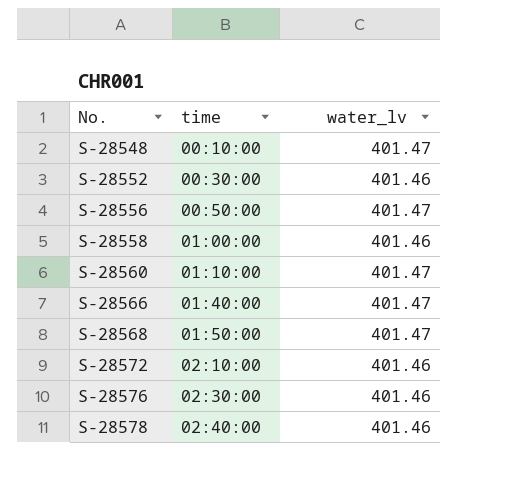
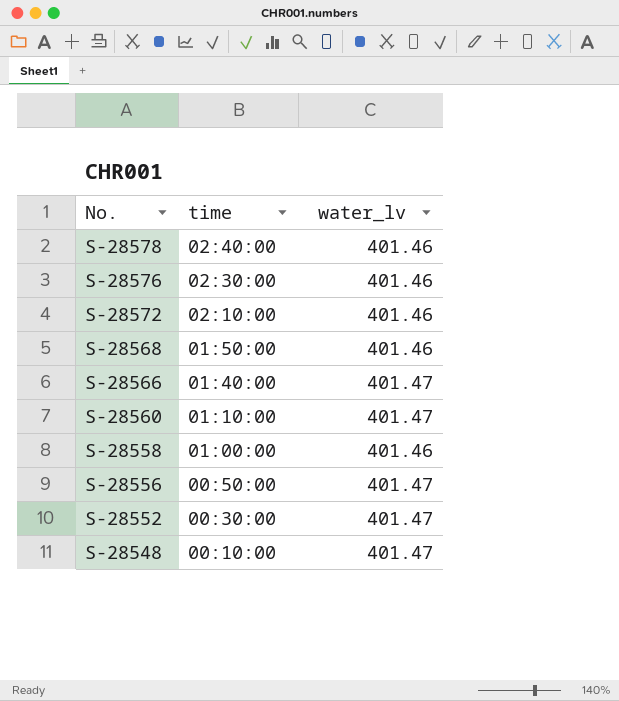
row order: No. ascending -> No. descending
S-28568 | water_lv: 401.47 -> 401.46
S-28552 | water_lv: 401.46 -> 401.47

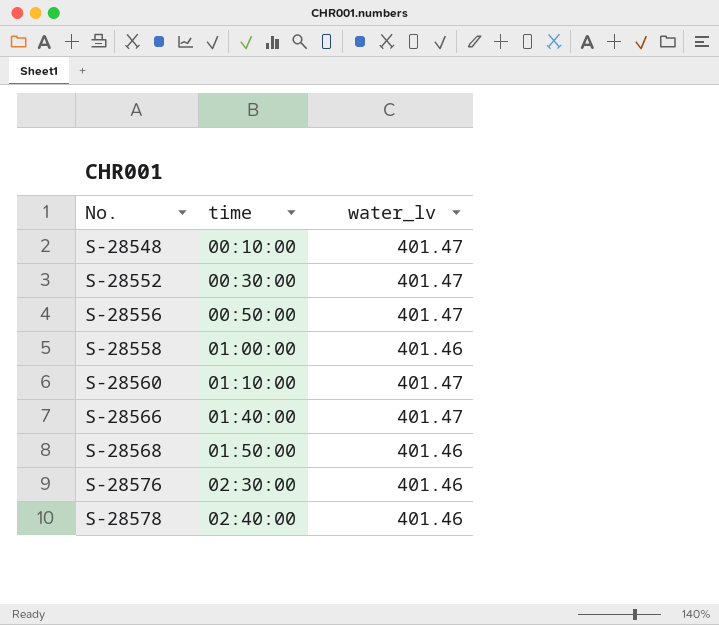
row order: No. descending -> No. ascending
row S-28572: 02:10:00 | 401.46 -> none

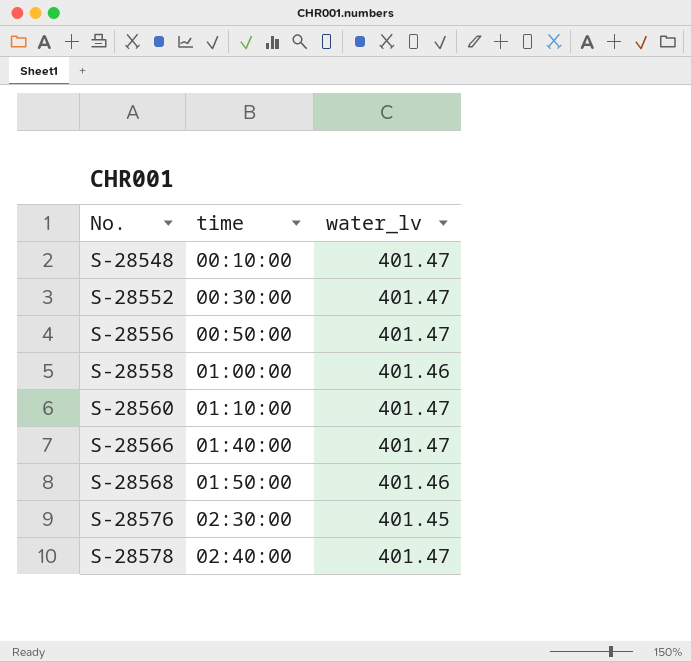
S-28576 | water_lv: 401.46 -> 401.45
S-28578 | water_lv: 401.46 -> 401.47

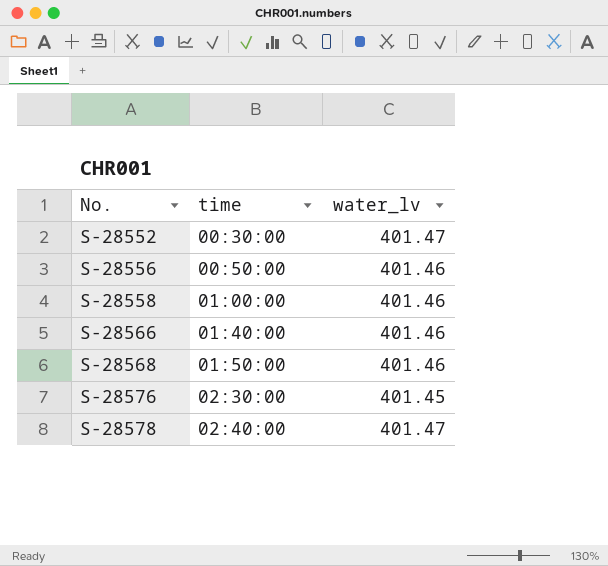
row S-28548: 00:10:00 | 401.47 -> none
row S-28560: 01:10:00 | 401.47 -> none
S-28556 | water_lv: 401.47 -> 401.46
S-28566 | water_lv: 401.47 -> 401.46

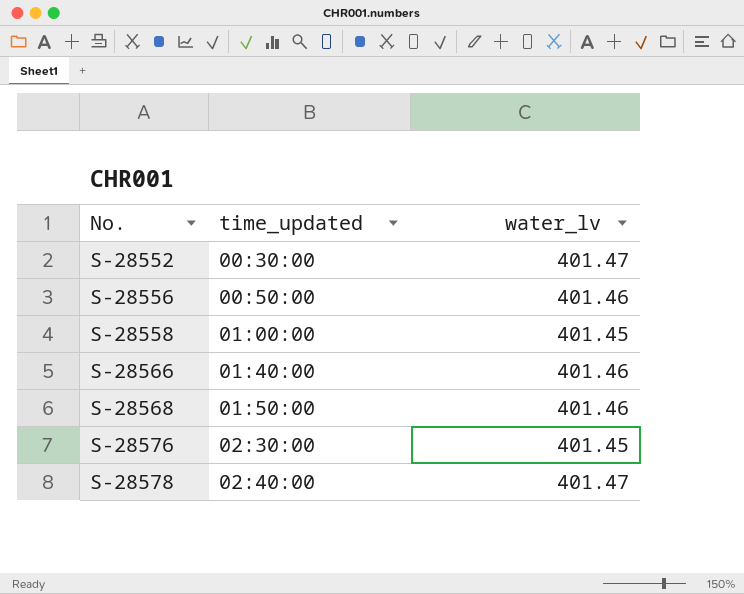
column name: time -> time_updated
S-28558 | water_lv: 401.46 -> 401.45

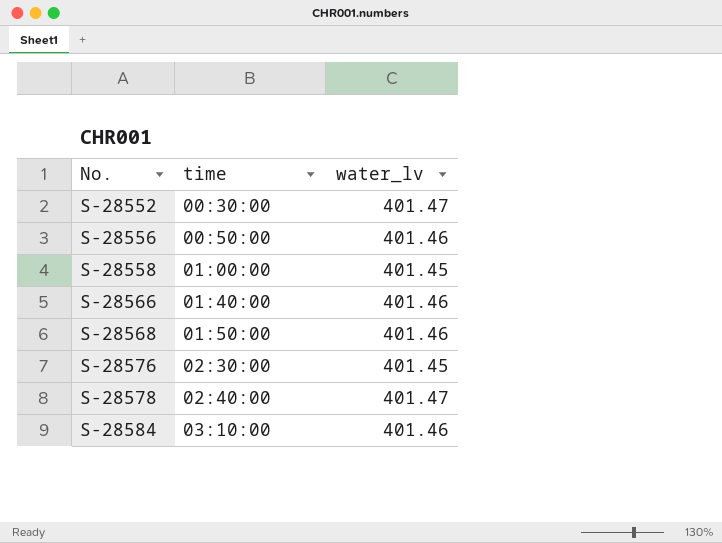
column name: time_updated -> time
row S-28584: none -> 03:10:00 | 401.46

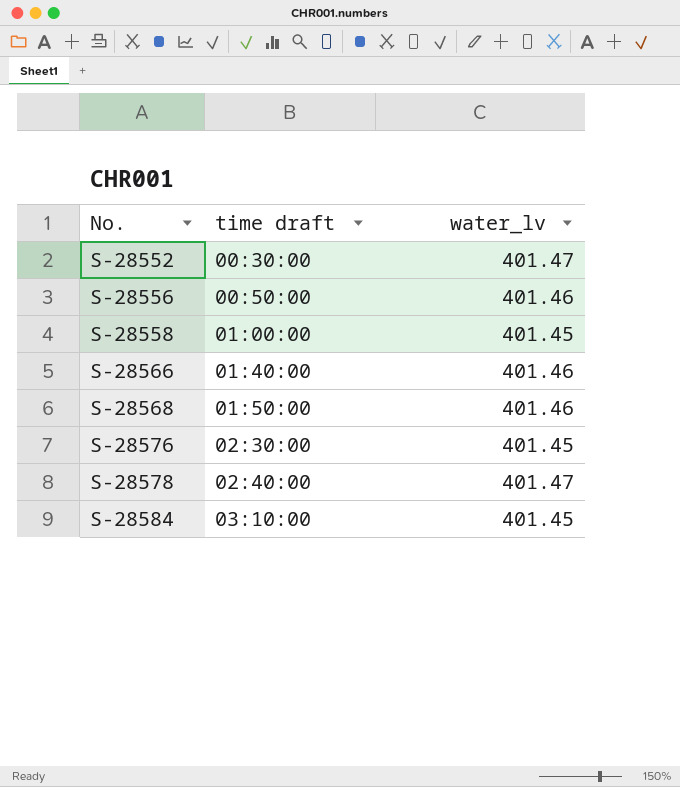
column name: time -> time draft
S-28584 | water_lv: 401.46 -> 401.45

